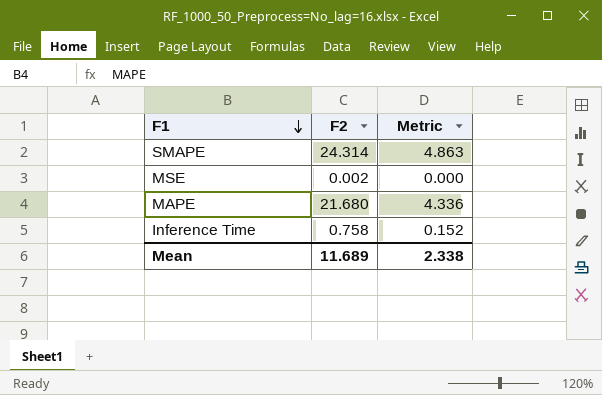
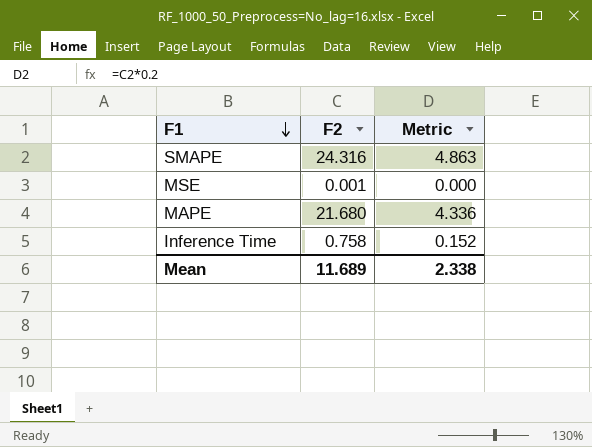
SMAPE | F2: 24.314 -> 24.316
MSE | F2: 0.002 -> 0.001

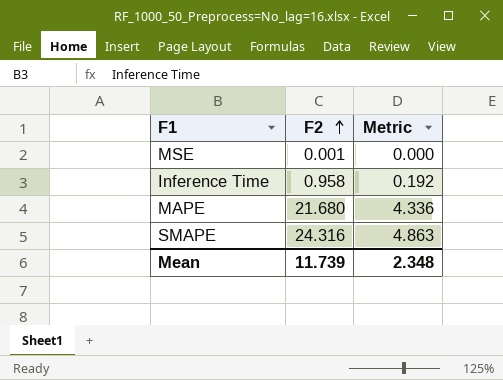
row order: F1 descending -> F2 ascending
Inference Time | F2: 0.758 -> 0.958
Inference Time | Metric: 0.152 -> 0.192
Mean | F2: 11.689 -> 11.739
Mean | Metric: 2.338 -> 2.348

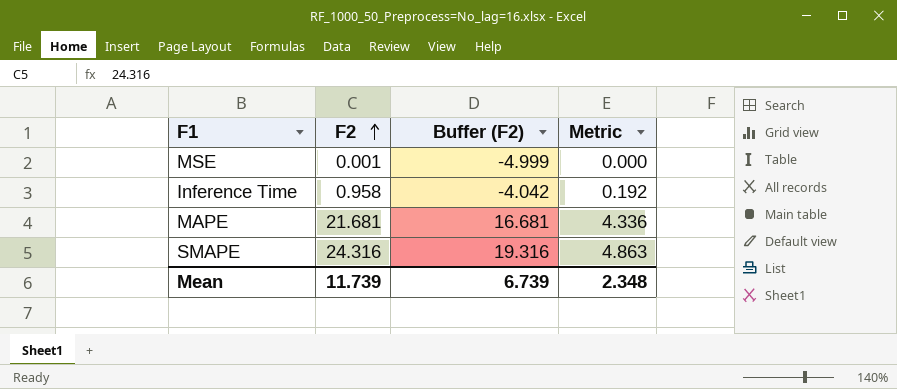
column Buffer (F2) | formula: none -> [F2] - 5
MAPE | F2: 21.680 -> 21.681

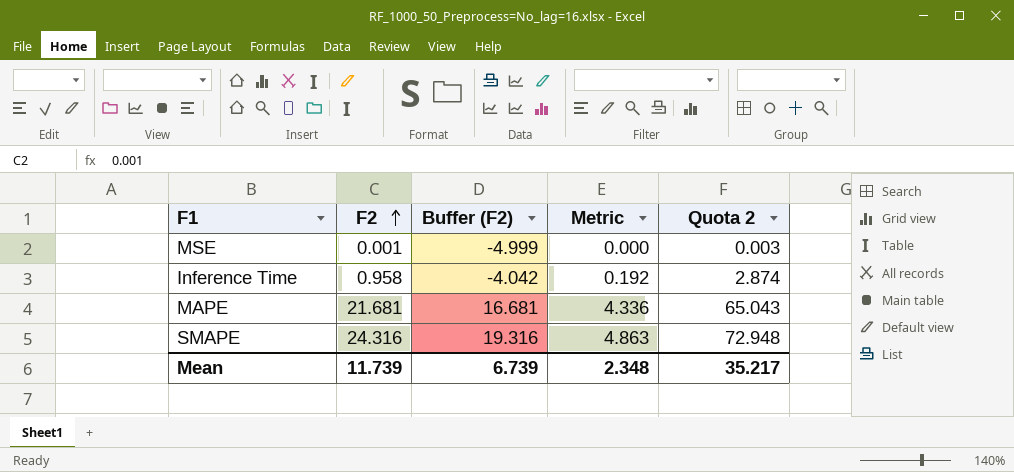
column Quota 2 | formula: none -> [F2] * 3

